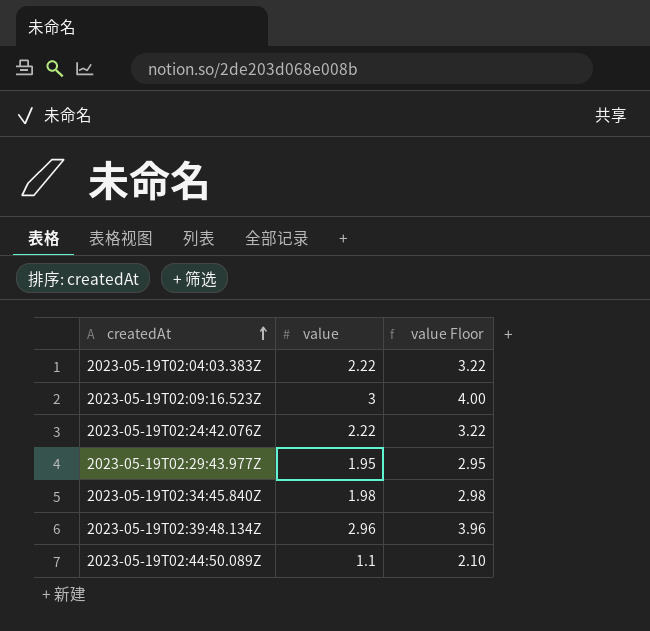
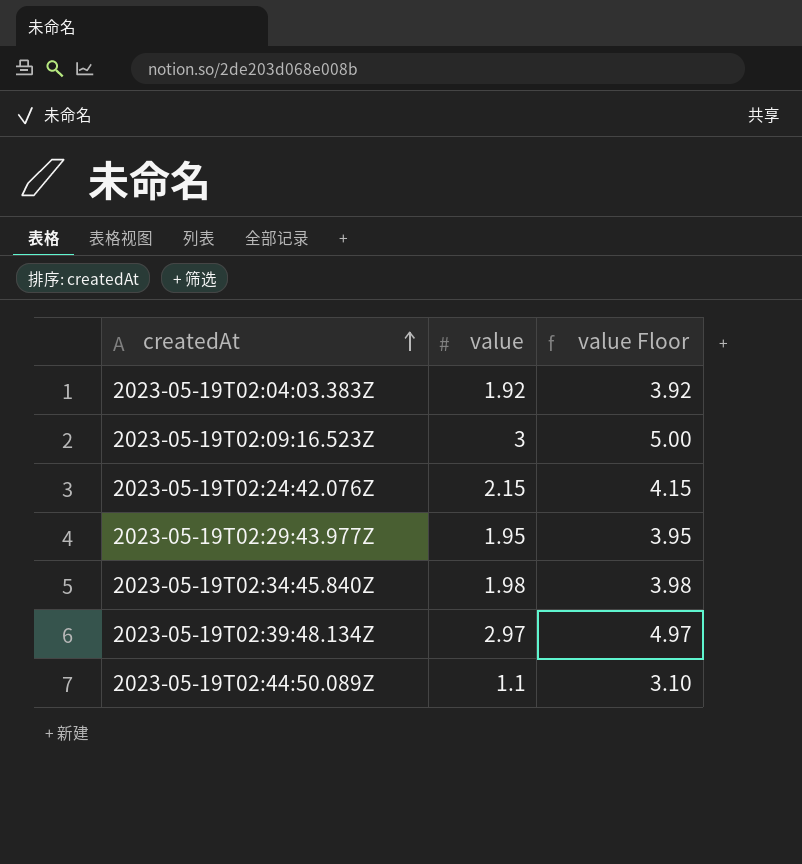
column value Floor | formula: [value] + 1 -> [value] + 2
2023-05-19T02:04:03.383Z | value: 2.22 -> 1.92
2023-05-19T02:24:42.076Z | value: 2.22 -> 2.15
2023-05-19T02:39:48.134Z | value: 2.96 -> 2.97

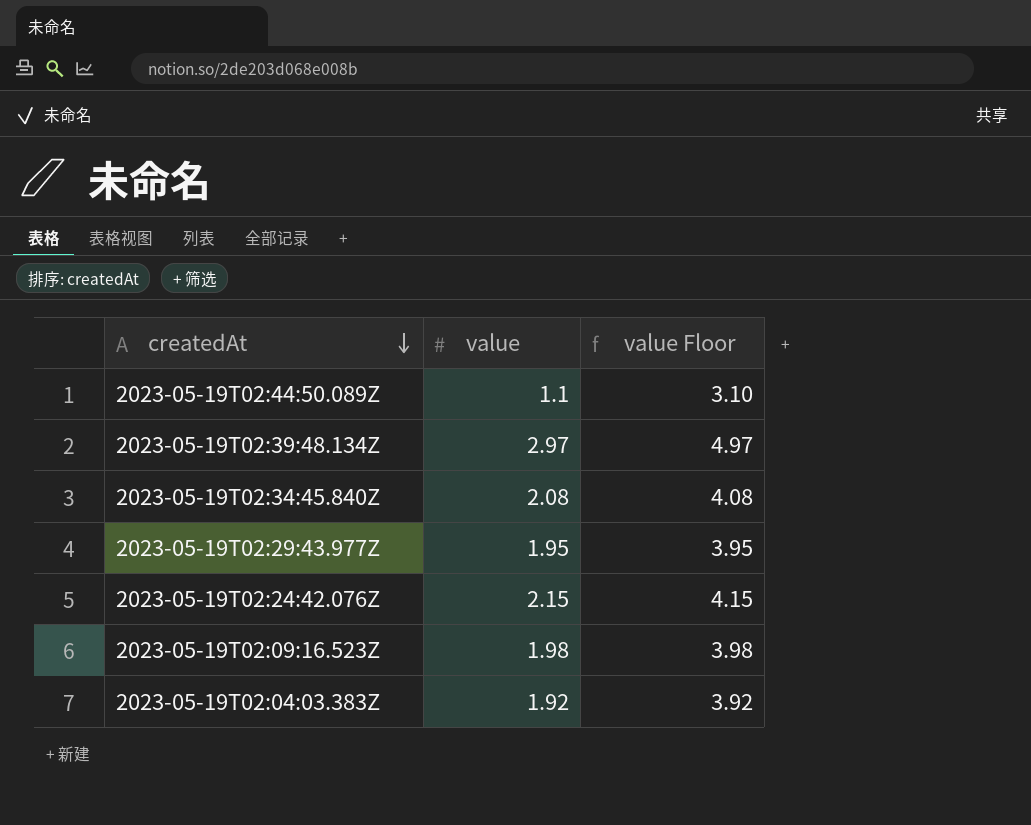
row order: createdAt ascending -> createdAt descending
2023-05-19T02:34:45.840Z | value: 1.98 -> 2.08
2023-05-19T02:34:45.840Z | value Floor: 3.98 -> 4.08
2023-05-19T02:09:16.523Z | value: 3 -> 1.98
2023-05-19T02:09:16.523Z | value Floor: 5.00 -> 3.98

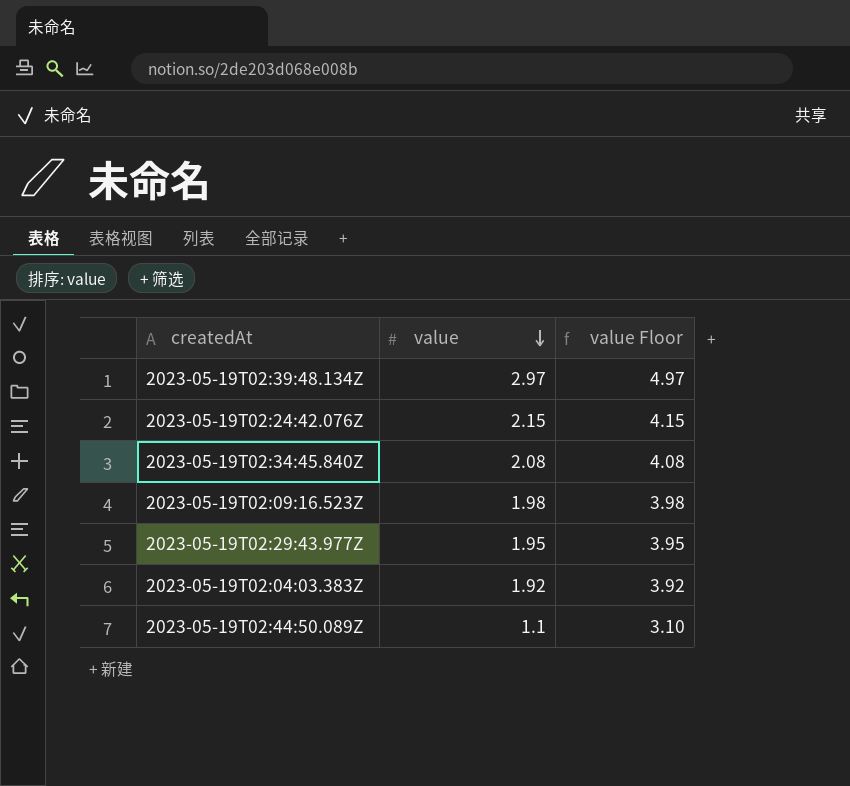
row order: createdAt descending -> value descending

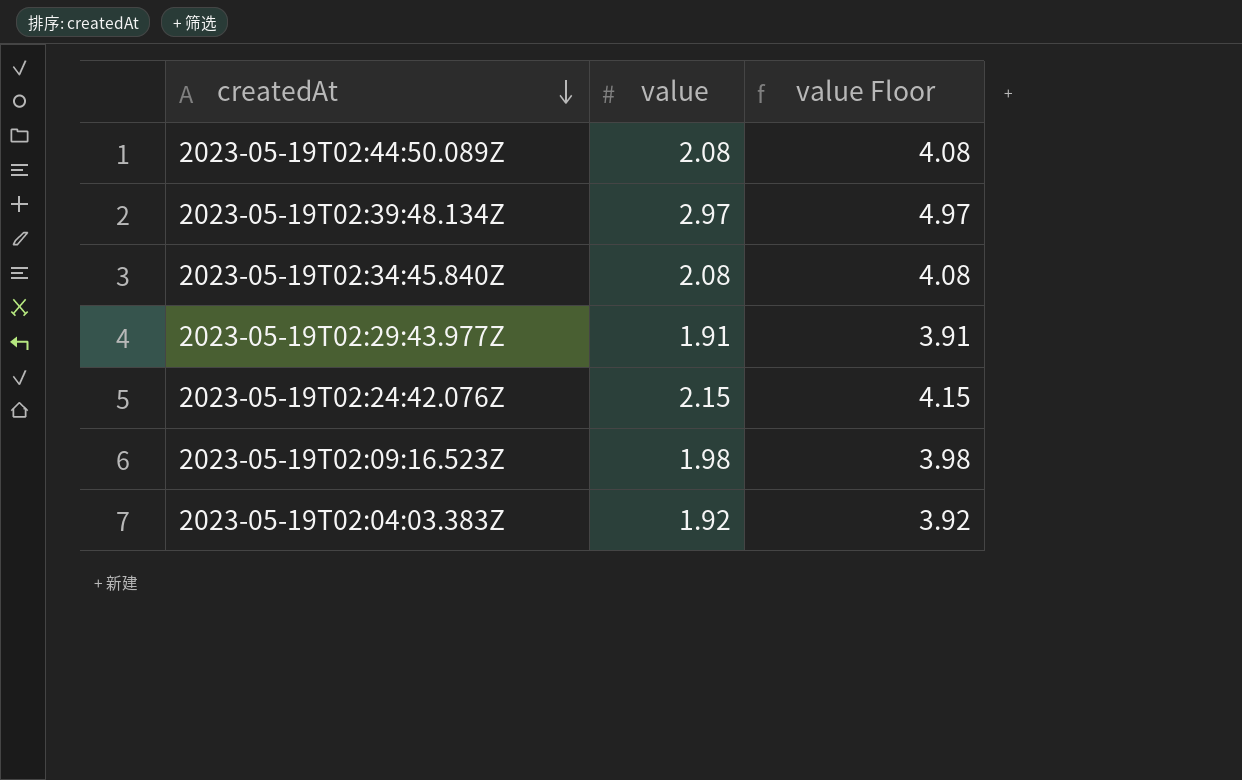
row order: value descending -> createdAt descending
2023-05-19T02:44:50.089Z | value: 1.1 -> 2.08
2023-05-19T02:44:50.089Z | value Floor: 3.10 -> 4.08
2023-05-19T02:29:43.977Z | value: 1.95 -> 1.91
2023-05-19T02:29:43.977Z | value Floor: 3.95 -> 3.91

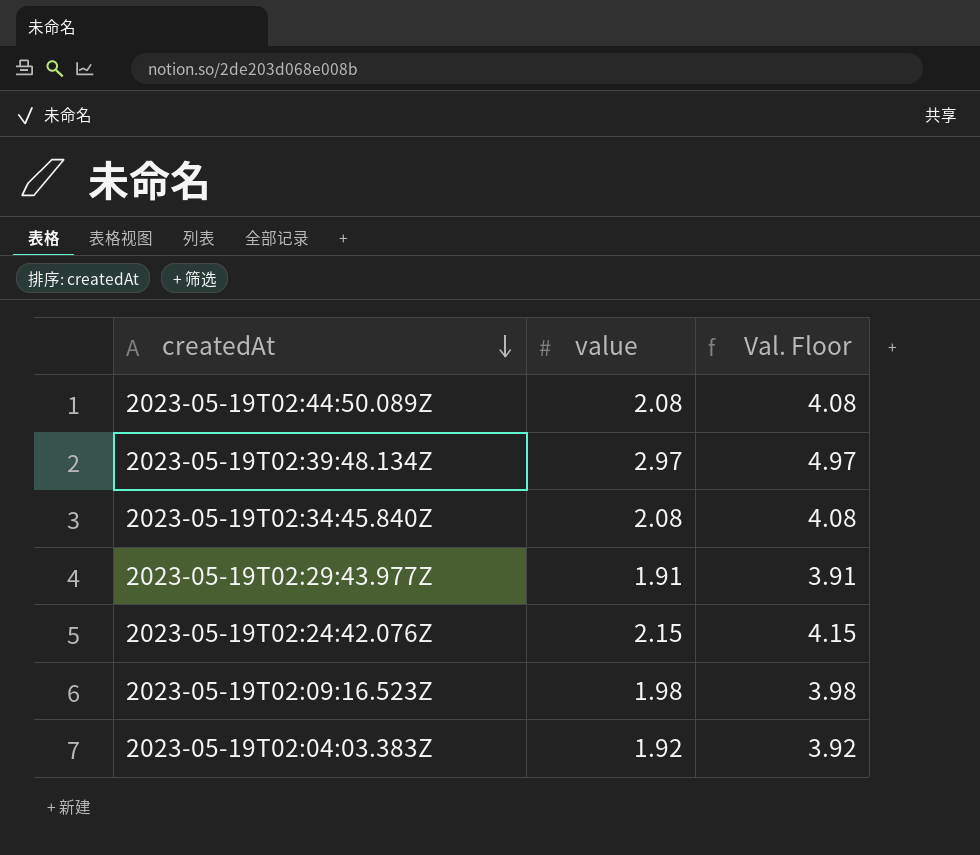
column name: value Floor -> Val. Floor

